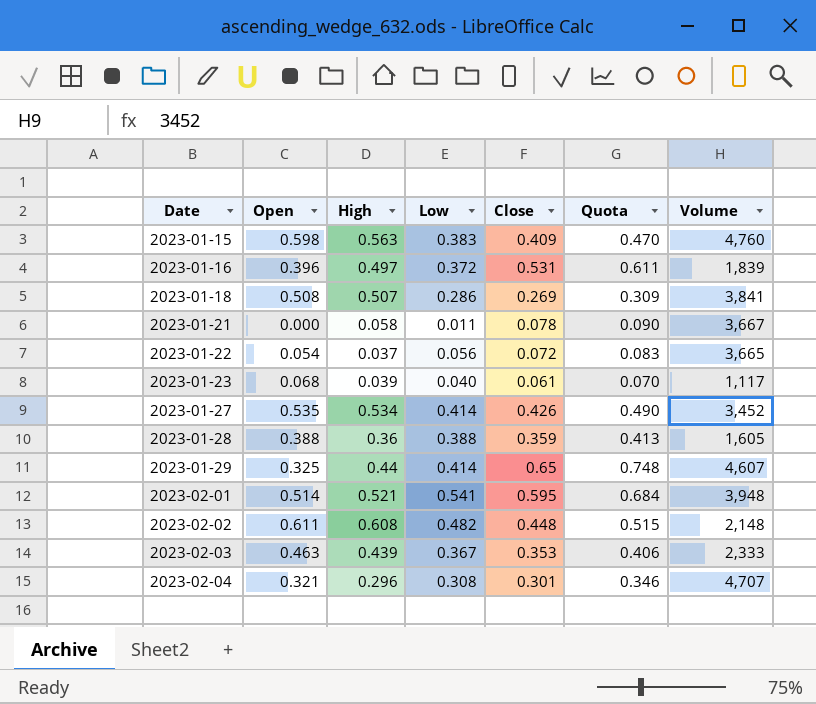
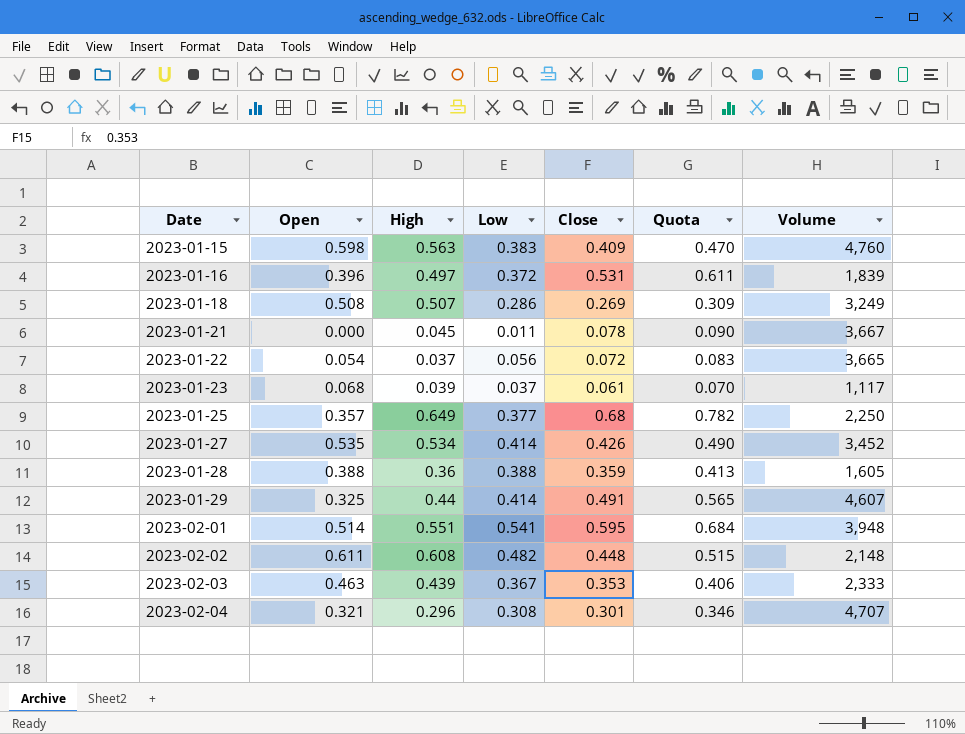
2023-01-18 | Volume: 3,841 -> 3,249
2023-01-21 | High: 0.058 -> 0.045
2023-01-23 | Low: 0.040 -> 0.037
row 2023-01-25: none -> 0.357 | 0.649 | 0.377 | 0.68 | 0.782 | 2,250
2023-01-29 | Close: 0.65 -> 0.491
2023-01-29 | Quota: 0.748 -> 0.565
2023-02-01 | High: 0.521 -> 0.551

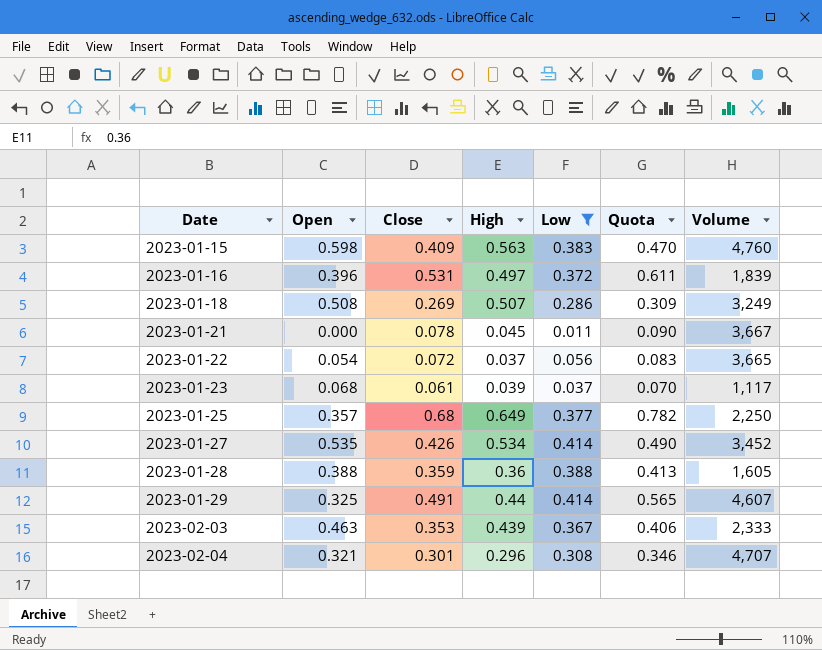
filter: none -> Low <= 0.414
column Close | position: 5 -> 3

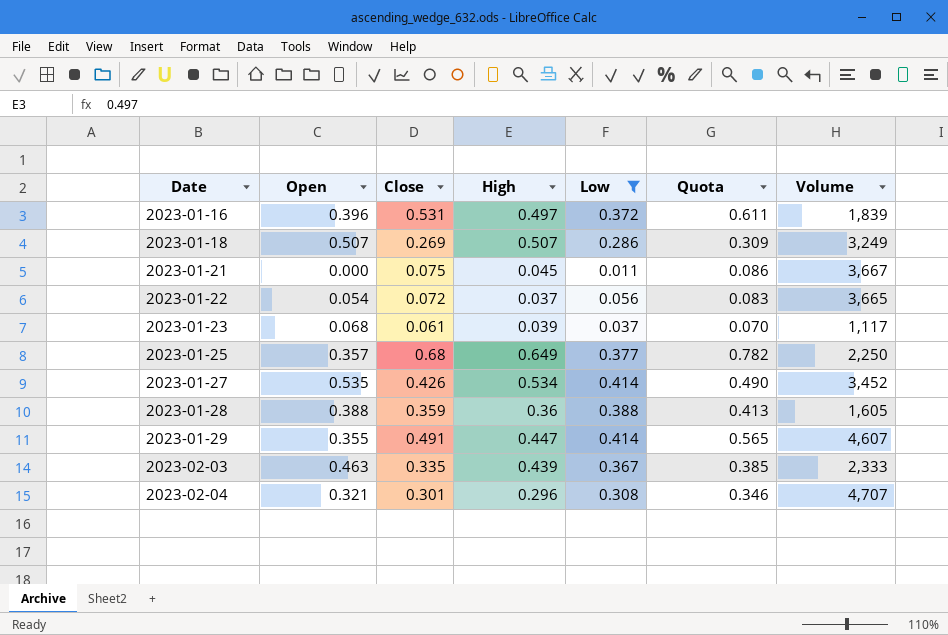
row 2023-01-15: 0.598 | 0.409 | 0.563 | 0.383 | 0.470 | 4,760 -> none
2023-01-18 | Open: 0.508 -> 0.507
2023-01-21 | Close: 0.078 -> 0.075
2023-01-21 | Quota: 0.090 -> 0.086
2023-01-29 | Open: 0.325 -> 0.355
2023-01-29 | High: 0.44 -> 0.447
2023-02-03 | Close: 0.353 -> 0.335
2023-02-03 | Quota: 0.406 -> 0.385

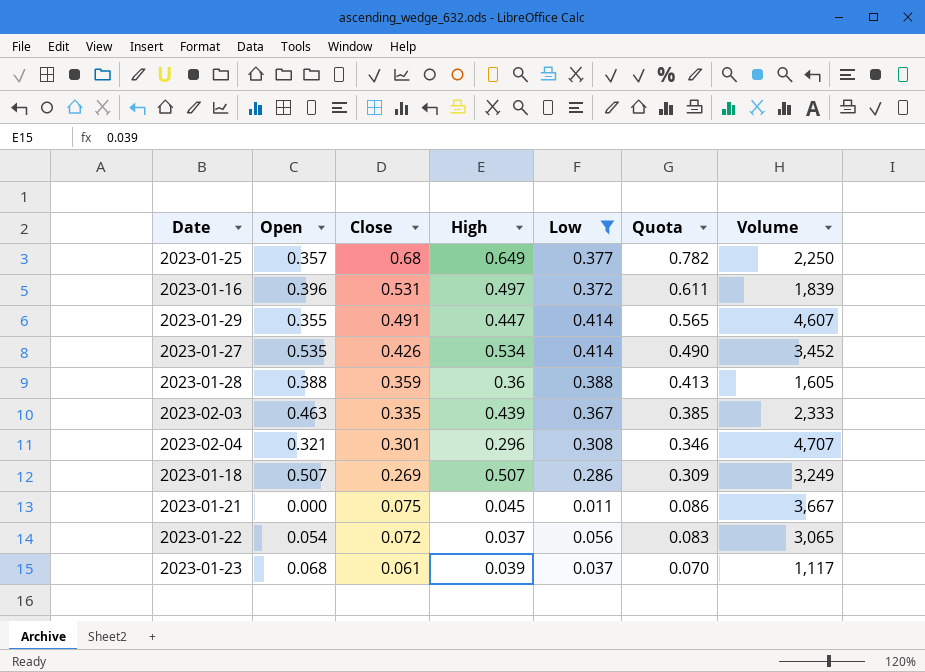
row order: Date ascending -> Close descending
2023-01-22 | Volume: 3,665 -> 3,065

